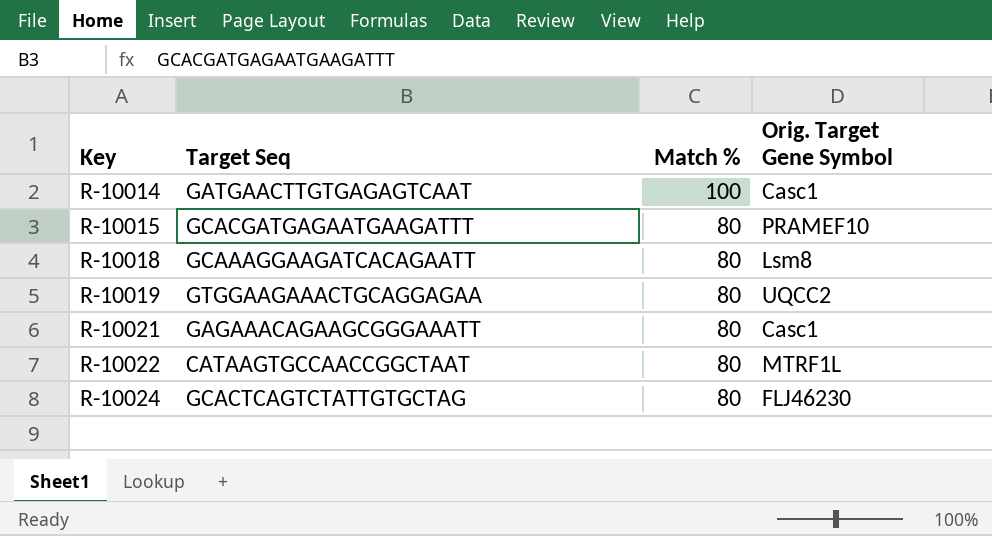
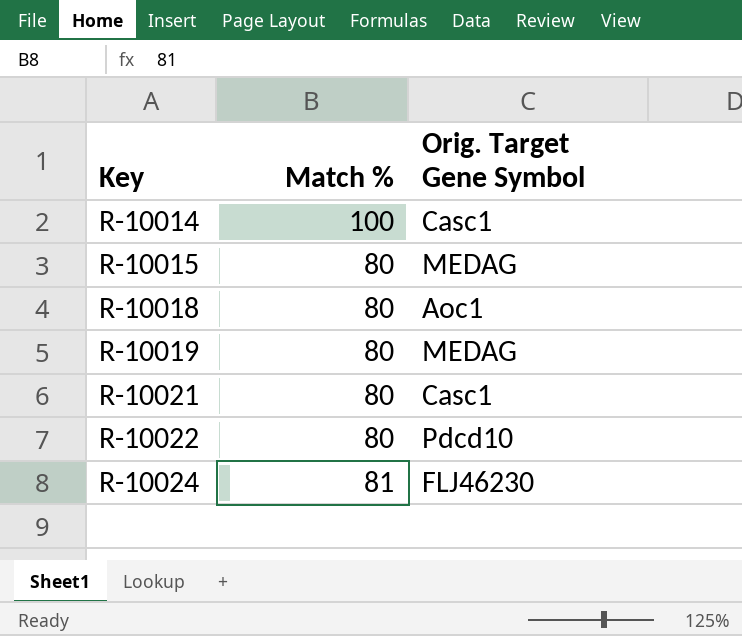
column Target Seq | position: 2 -> none
R-10015 | Orig. Target Gene Symbol: PRAMEF10 -> MEDAG
R-10018 | Orig. Target Gene Symbol: Lsm8 -> Aoc1
R-10019 | Orig. Target Gene Symbol: UQCC2 -> MEDAG
R-10022 | Orig. Target Gene Symbol: MTRF1L -> Pdcd10
R-10024 | Match %: 80 -> 81

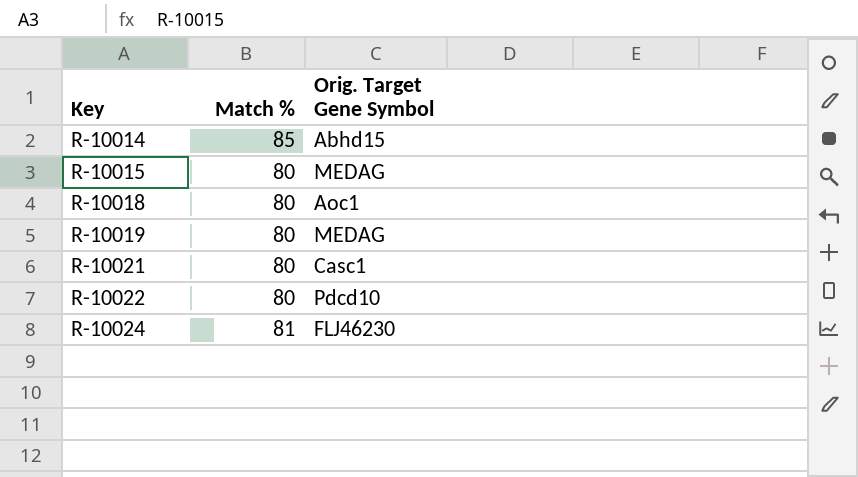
R-10014 | Match %: 100 -> 85
R-10014 | Orig. Target Gene Symbol: Casc1 -> Abhd15

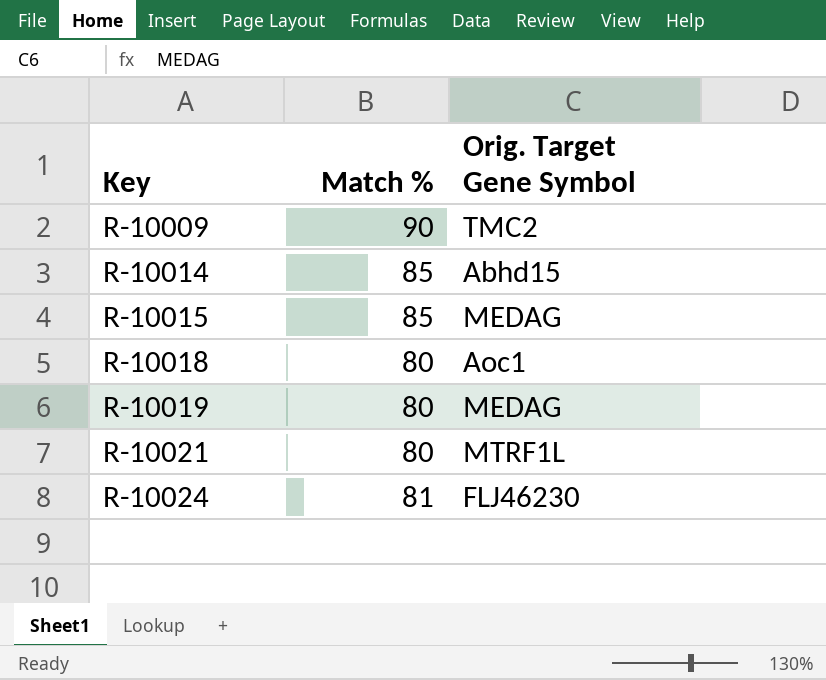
row R-10022: 80 | Pdcd10 -> none
row R-10009: none -> 90 | TMC2
R-10015 | Match %: 80 -> 85
R-10021 | Orig. Target Gene Symbol: Casc1 -> MTRF1L

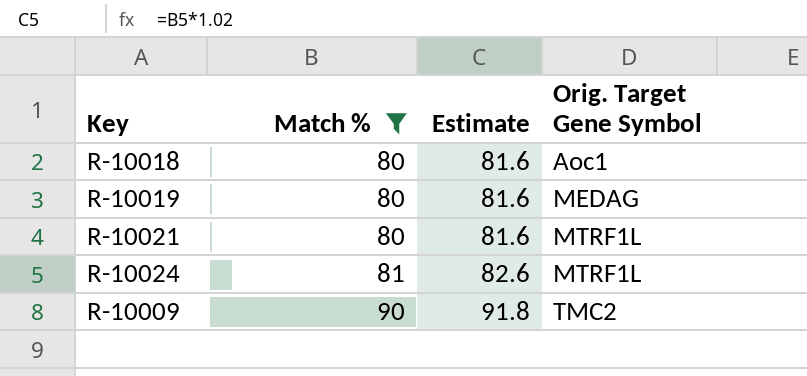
filter: none -> Match % != 85
row order: Key ascending -> Match % ascending
column Estimate | formula: none -> [Match %] * 1.02
R-10024 | Orig. Target Gene Symbol: FLJ46230 -> MTRF1L

